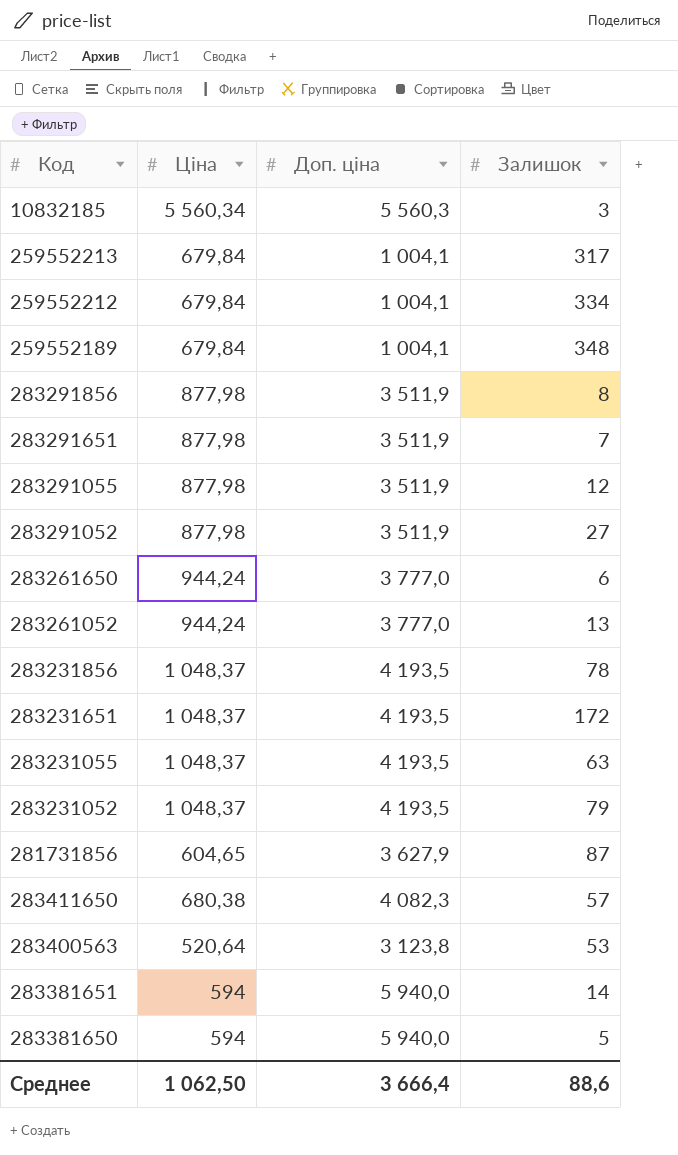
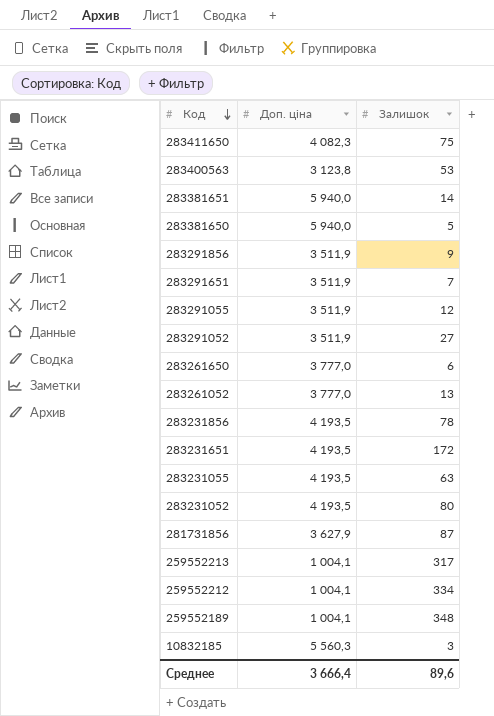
row order: none -> Код descending
column Ціна | position: 2 -> none
283411650 | Залишок: 57 -> 75
283291856 | Залишок: 8 -> 9
283231052 | Залишок: 79 -> 80
Среднее | Залишок: 88,6 -> 89,6

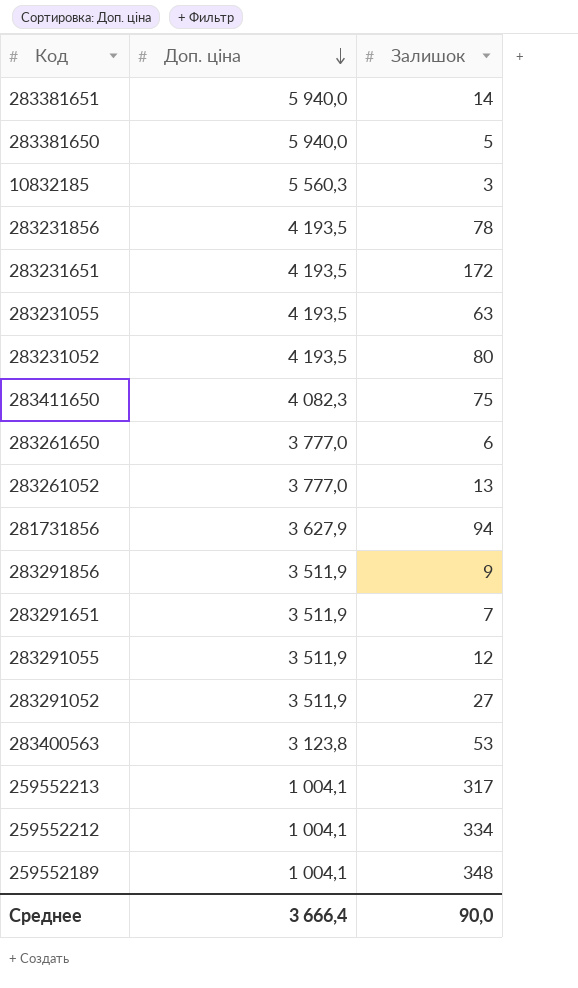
row order: Код descending -> Доп. ціна descending
281731856 | Залишок: 87 -> 94
Среднее | Залишок: 89,6 -> 90,0

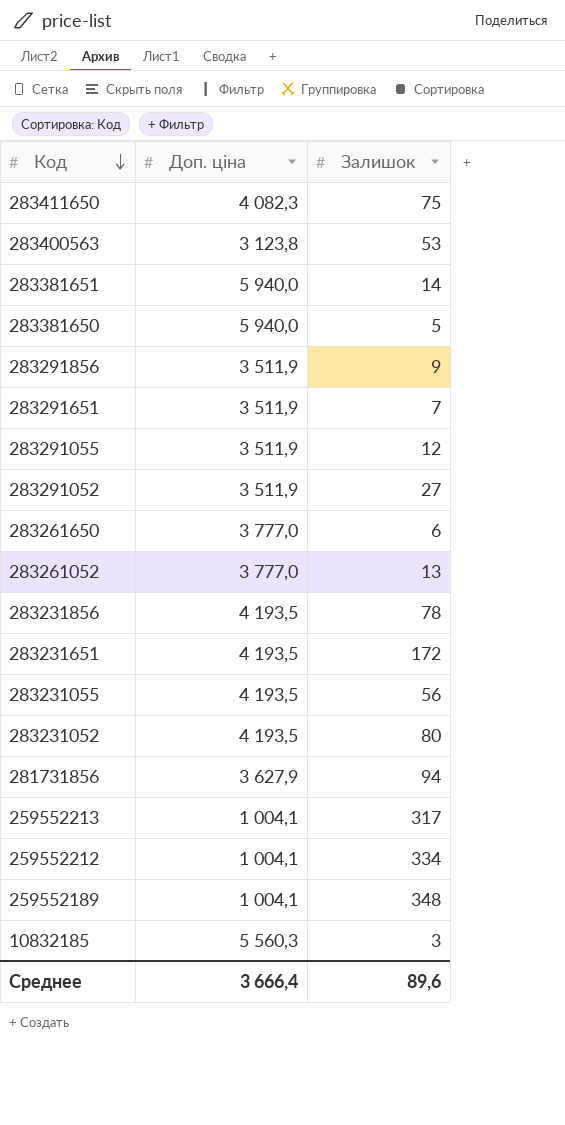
row order: Доп. ціна descending -> Код descending
283231055 | Залишок: 63 -> 56
Среднее | Залишок: 90,0 -> 89,6

